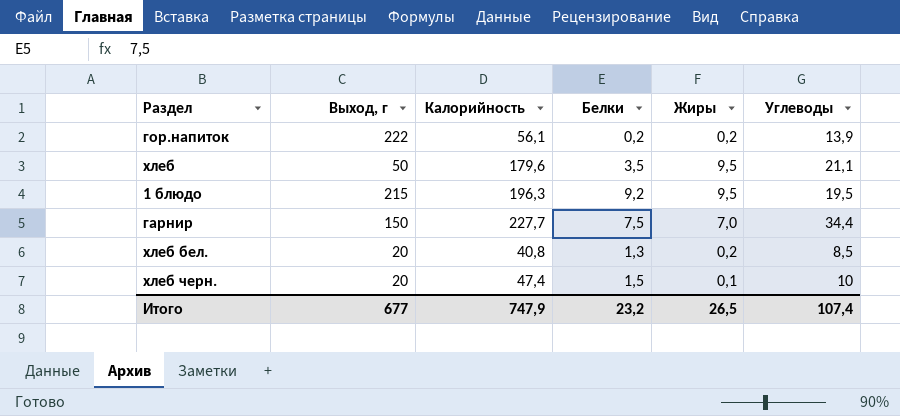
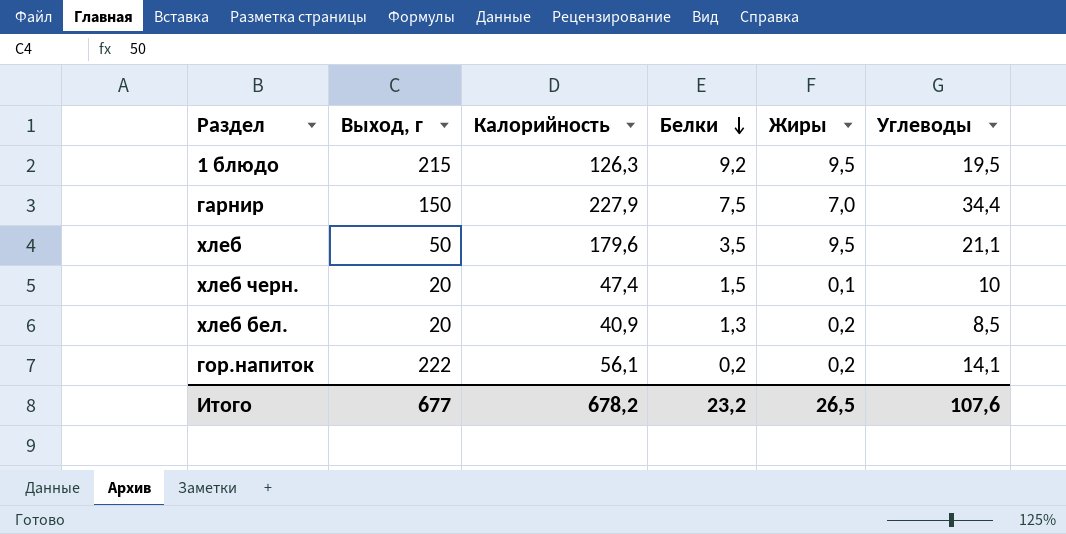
row order: none -> Белки descending
1 блюдо | Калорийность: 196,3 -> 126,3
гарнир | Калорийность: 227,7 -> 227,9
хлеб бел. | Калорийность: 40,8 -> 40,9
гор.напиток | Углеводы: 13,9 -> 14,1
Итого | Калорийность: 747,9 -> 678,2
Итого | Углеводы: 107,4 -> 107,6

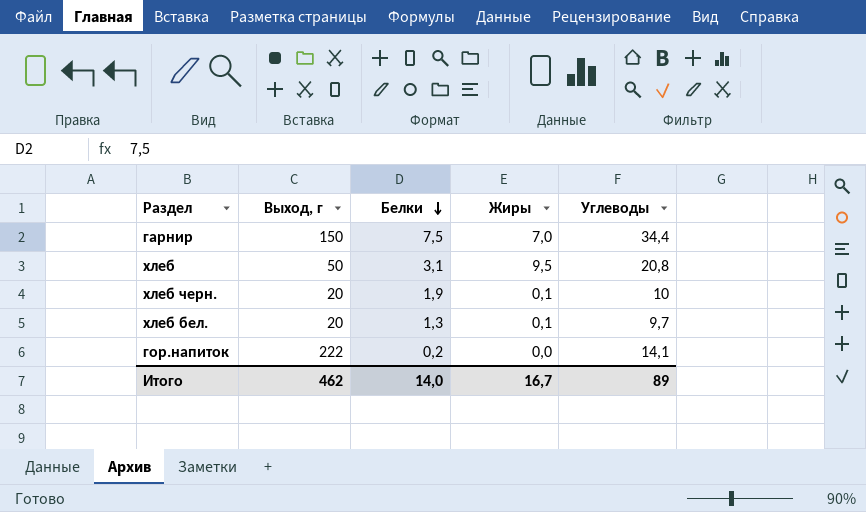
column Калорийность | position: 3 -> none
row 1 блюдо: 215 | 126,3 | 9,2 | 9,5 | 19,5 -> none
хлеб | Белки: 3,5 -> 3,1
хлеб | Углеводы: 21,1 -> 20,8
хлеб черн. | Белки: 1,5 -> 1,9
хлеб бел. | Жиры: 0,2 -> 0,1
хлеб бел. | Углеводы: 8,5 -> 9,7
гор.напиток | Жиры: 0,2 -> 0,0
Итого | Выход, г: 677 -> 462
Итого | Белки: 23,2 -> 14,0
Итого | Жиры: 26,5 -> 16,7
Итого | Углеводы: 107,6 -> 89

